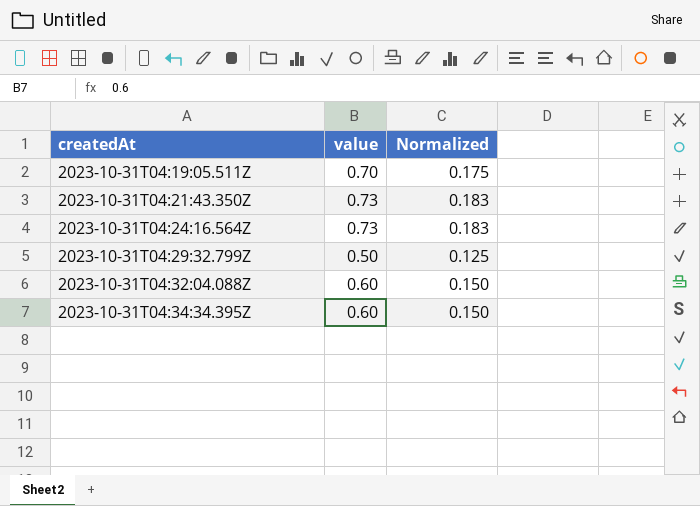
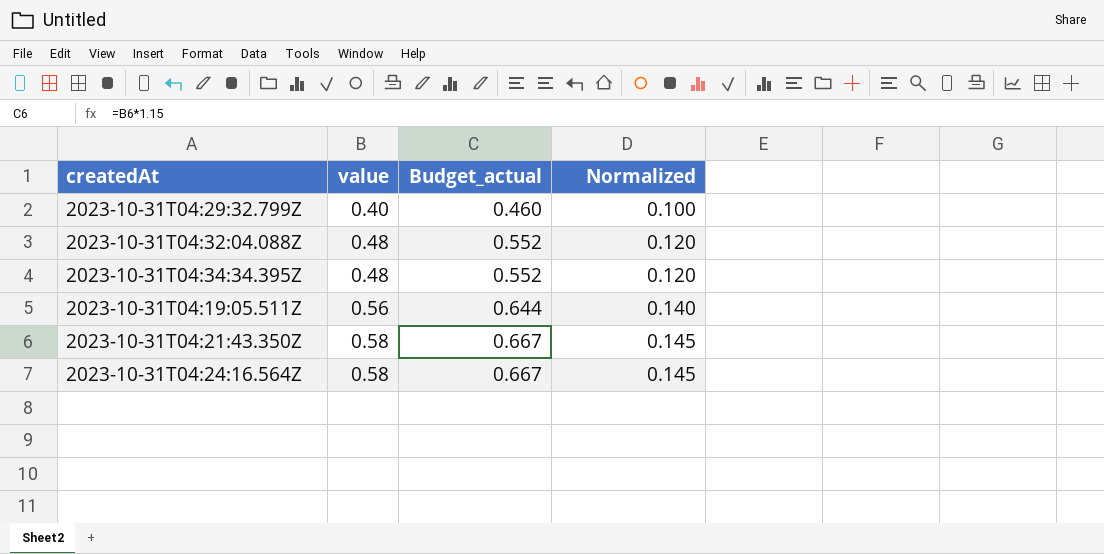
row order: createdAt ascending -> value ascending
column Budget_actual | formula: none -> [value] * 1.15
2023-10-31T04:29:32.799Z | value: 0.50 -> 0.40
2023-10-31T04:29:32.799Z | Normalized: 0.125 -> 0.100
2023-10-31T04:32:04.088Z | value: 0.60 -> 0.48
2023-10-31T04:32:04.088Z | Normalized: 0.150 -> 0.120
2023-10-31T04:34:34.395Z | value: 0.60 -> 0.48
2023-10-31T04:34:34.395Z | Normalized: 0.150 -> 0.120
2023-10-31T04:19:05.511Z | value: 0.70 -> 0.56
2023-10-31T04:19:05.511Z | Normalized: 0.175 -> 0.140
2023-10-31T04:21:43.350Z | value: 0.73 -> 0.58
2023-10-31T04:21:43.350Z | Normalized: 0.183 -> 0.145
2023-10-31T04:24:16.564Z | value: 0.73 -> 0.58
2023-10-31T04:24:16.564Z | Normalized: 0.183 -> 0.145

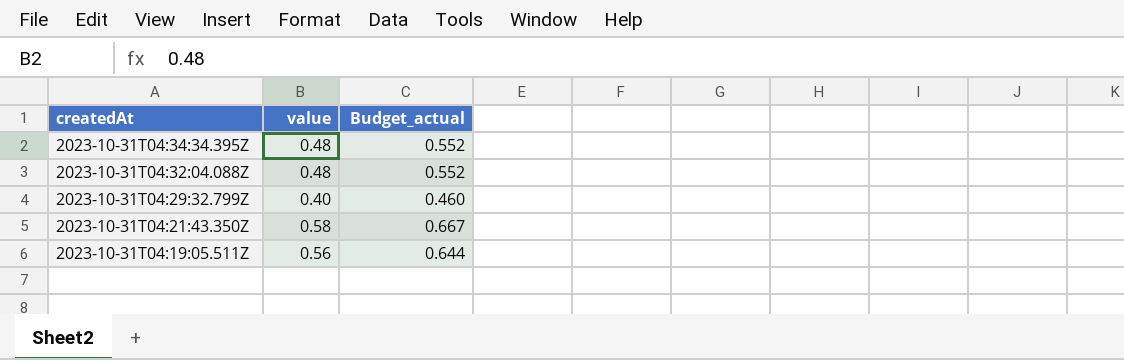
row order: value ascending -> createdAt descending
column Normalized | formula: [value] * 0.25 -> none
row 2023-10-31T04:24:16.564Z: 0.58 | 0.667 | 0.145 -> none

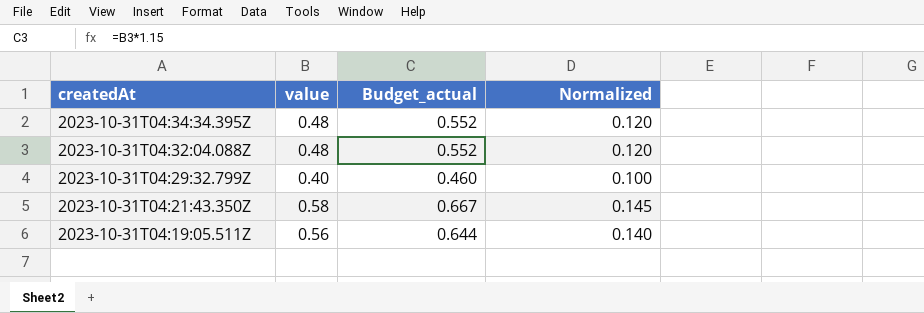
column Normalized | formula: none -> [value] * 0.25

